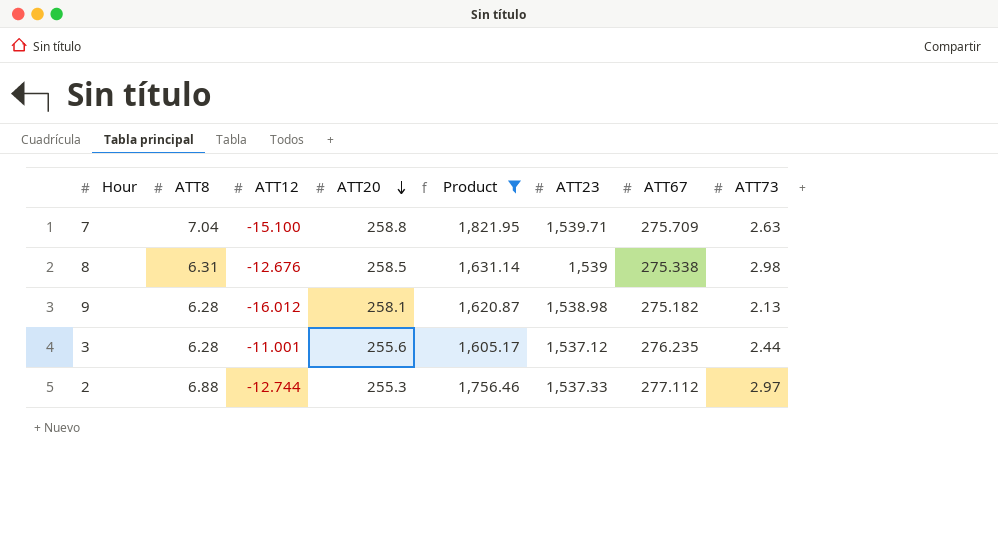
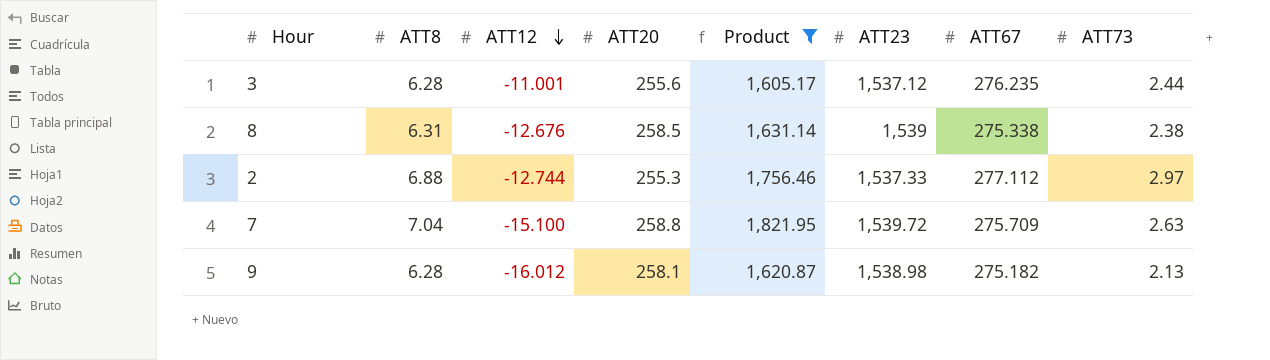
row order: ATT20 descending -> ATT12 descending
8 | ATT73: 2.98 -> 2.38
7 | ATT23: 1,539.71 -> 1,539.72

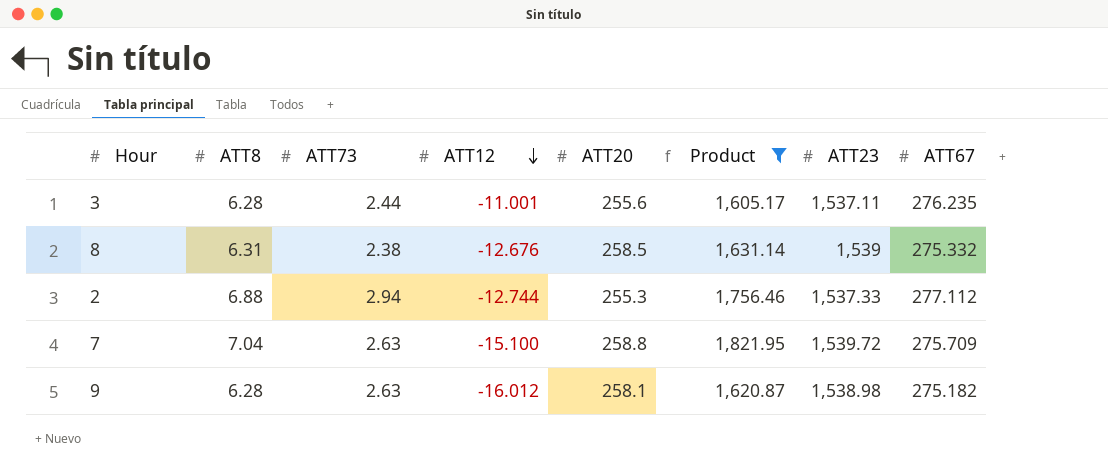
column ATT73 | position: 8 -> 3
3 | ATT23: 1,537.12 -> 1,537.11
8 | ATT67: 275.338 -> 275.332
2 | ATT73: 2.97 -> 2.94
9 | ATT73: 2.13 -> 2.63

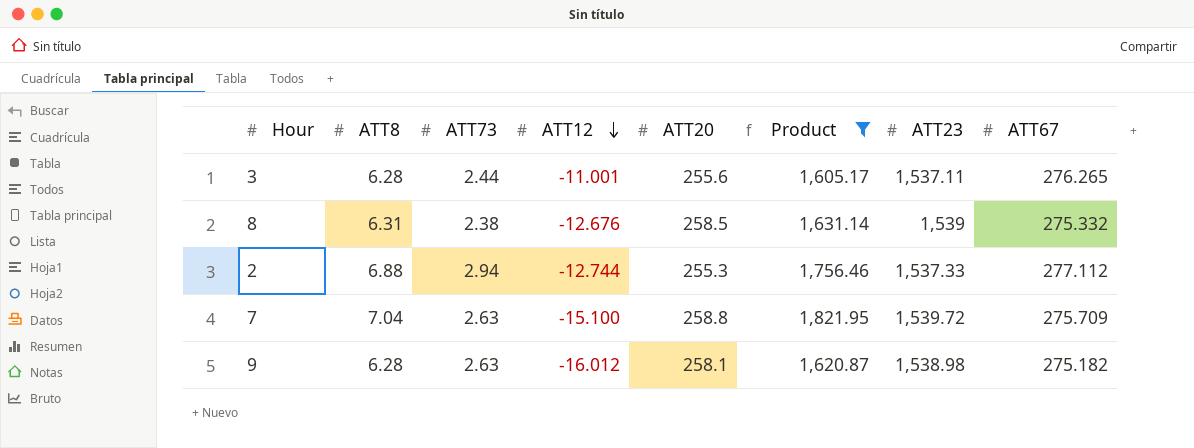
3 | ATT67: 276.235 -> 276.265

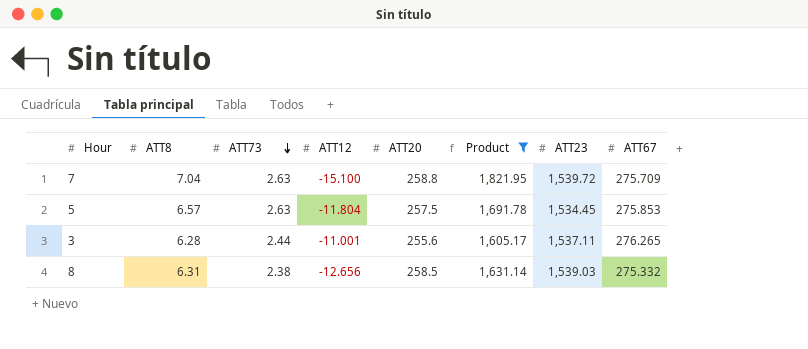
row order: ATT12 descending -> ATT73 descending
row 2: 6.88 | 2.94 | -12.744 | 255.3 | 1,756.46 | 1,537.33 | 277.112 -> none
row 9: 6.28 | 2.63 | -16.012 | 258.1 | 1,620.87 | 1,538.98 | 275.182 -> none
row 5: none -> 6.57 | 2.63 | -11.804 | 257.5 | 1,691.78 | 1,534.45 | 275.853
8 | ATT12: -12.676 -> -12.656
8 | ATT23: 1,539 -> 1,539.03

